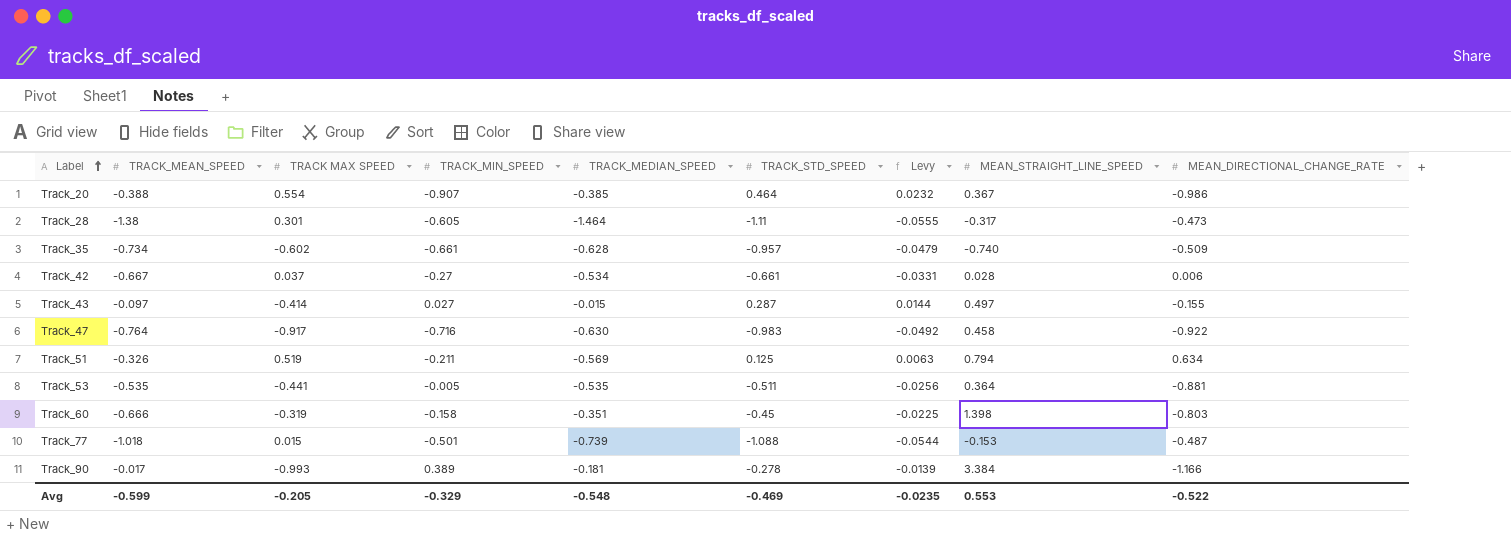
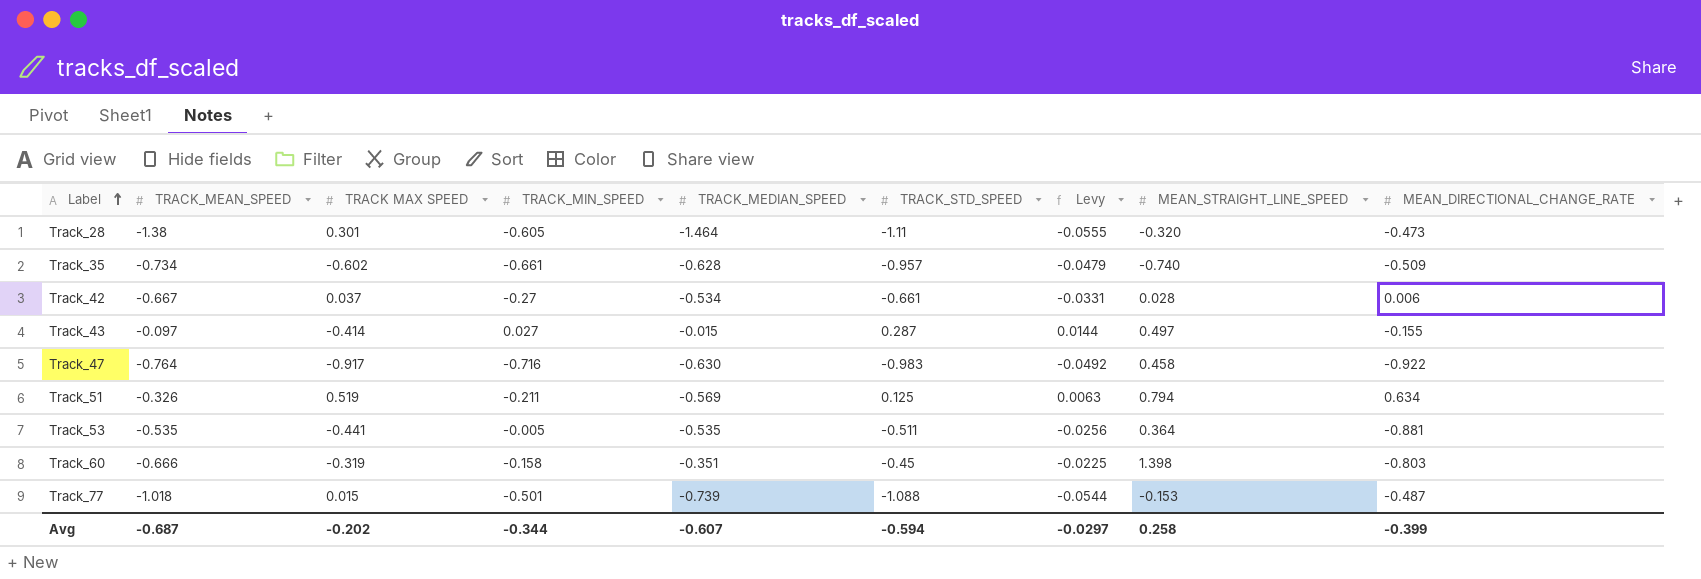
row Track_20: -0.388 | 0.554 | -0.907 | -0.385 | 0.464 | 0.0232 | 0.367 | -0.986 -> none
row Track_90: -0.017 | -0.993 | 0.389 | -0.181 | -0.278 | -0.0139 | 3.384 | -1.166 -> none
Track_28 | MEAN_STRAIGHT_LINE_SPEED: -0.317 -> -0.320
Avg | TRACK_MEAN_SPEED: -0.599 -> -0.687
Avg | TRACK MAX SPEED: -0.205 -> -0.202
Avg | TRACK_MIN_SPEED: -0.329 -> -0.344
Avg | TRACK_MEDIAN_SPEED: -0.548 -> -0.607
Avg | TRACK_STD_SPEED: -0.469 -> -0.594
Avg | Levy: -0.0235 -> -0.0297
Avg | MEAN_STRAIGHT_LINE_SPEED: 0.553 -> 0.258
Avg | MEAN_DIRECTIONAL_CHANGE_RATE: -0.522 -> -0.399

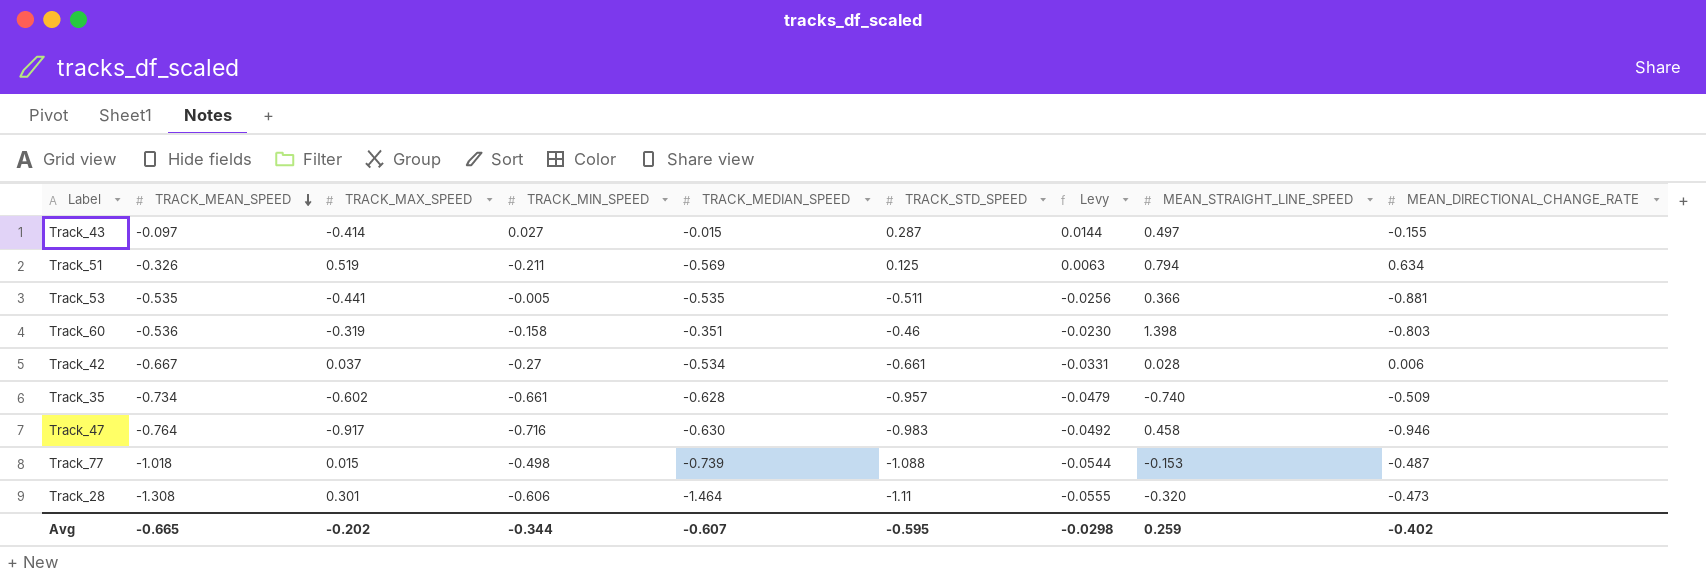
row order: Label ascending -> TRACK_MEAN_SPEED descending
column name: TRACK MAX SPEED -> TRACK_MAX_SPEED
Track_53 | MEAN_STRAIGHT_LINE_SPEED: 0.364 -> 0.366
Track_60 | TRACK_MEAN_SPEED: -0.666 -> -0.536
Track_60 | TRACK_STD_SPEED: -0.45 -> -0.46
Track_60 | Levy: -0.0225 -> -0.0230
Track_47 | MEAN_DIRECTIONAL_CHANGE_RATE: -0.922 -> -0.946
Track_77 | TRACK_MIN_SPEED: -0.501 -> -0.498
Track_28 | TRACK_MEAN_SPEED: -1.38 -> -1.308
Track_28 | TRACK_MIN_SPEED: -0.605 -> -0.606
Avg | TRACK_MEAN_SPEED: -0.687 -> -0.665
Avg | TRACK_STD_SPEED: -0.594 -> -0.595
Avg | Levy: -0.0297 -> -0.0298
Avg | MEAN_STRAIGHT_LINE_SPEED: 0.258 -> 0.259
Avg | MEAN_DIRECTIONAL_CHANGE_RATE: -0.399 -> -0.402

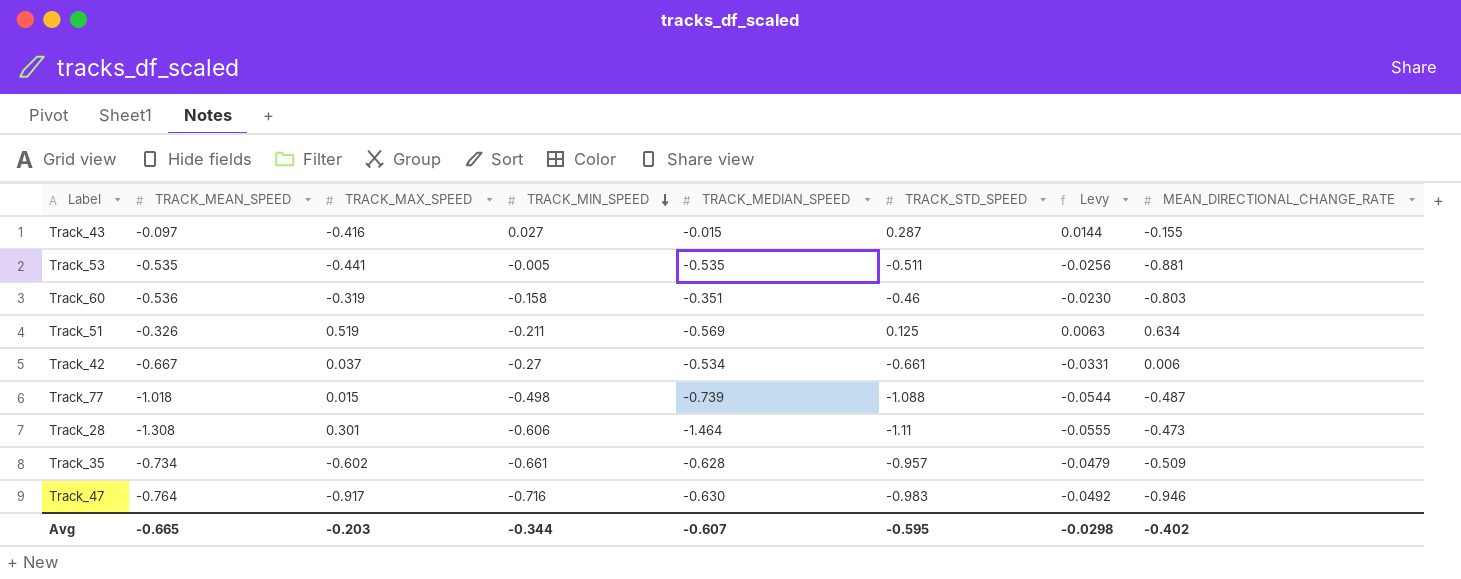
row order: TRACK_MEAN_SPEED descending -> TRACK_MIN_SPEED descending
column MEAN_STRAIGHT_LINE_SPEED | position: 8 -> none
Track_43 | TRACK_MAX_SPEED: -0.414 -> -0.416
Avg | TRACK_MAX_SPEED: -0.202 -> -0.203

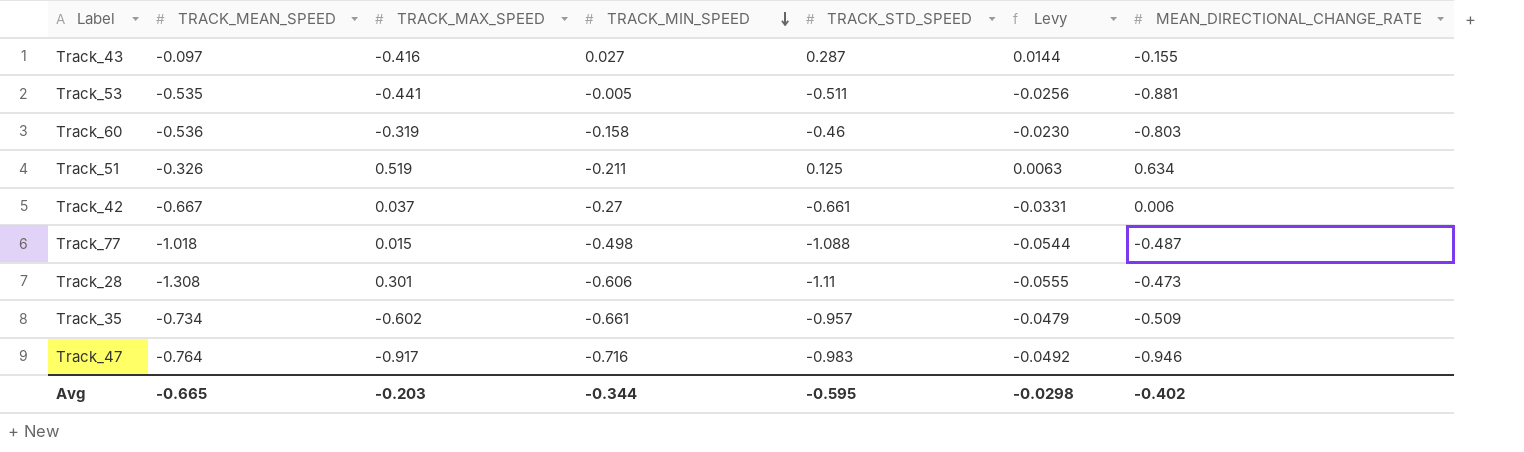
column TRACK_MEDIAN_SPEED | position: 5 -> none

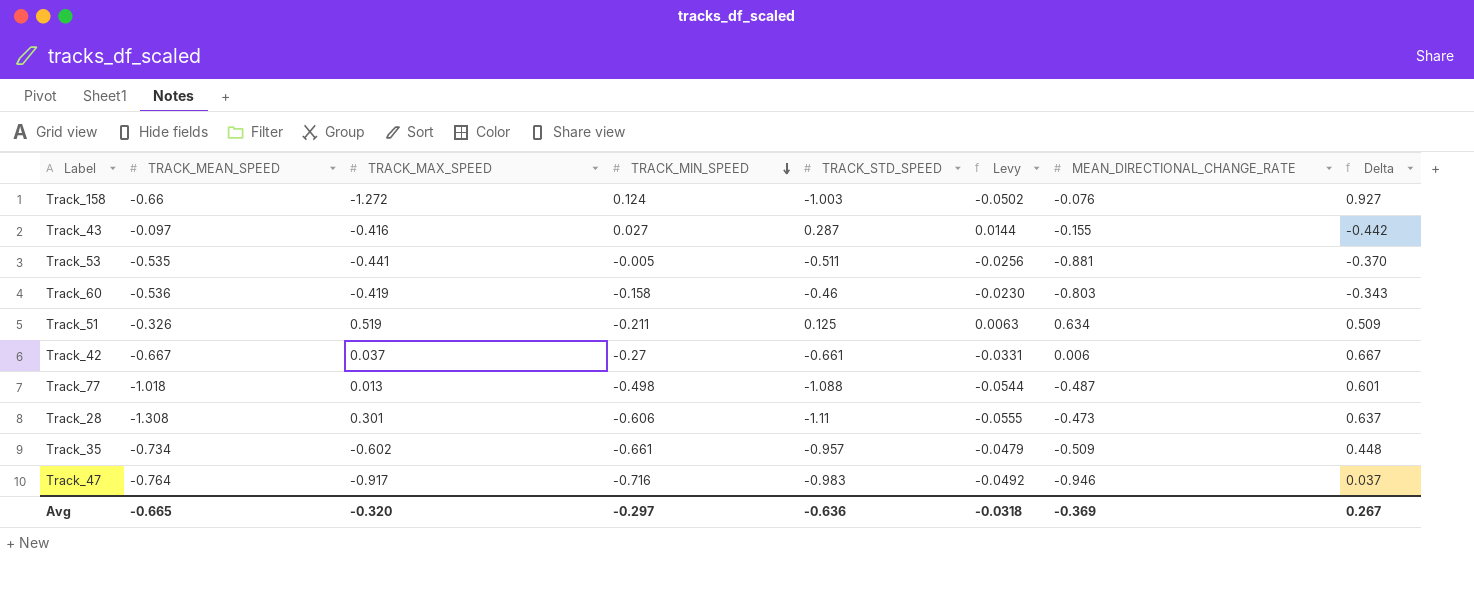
column Delta | formula: none -> [MEAN_DIRECTIONAL_CHANGE_RATE] - [TRACK_STD_SPEED]
row Track_158: none -> -0.66 | -1.272 | 0.124 | -1.003 | -0.0502 | -0.076 | 0.927
Track_60 | TRACK_MAX_SPEED: -0.319 -> -0.419
Track_77 | TRACK_MAX_SPEED: 0.015 -> 0.013
Avg | TRACK_MAX_SPEED: -0.203 -> -0.320
Avg | TRACK_MIN_SPEED: -0.344 -> -0.297
Avg | TRACK_STD_SPEED: -0.595 -> -0.636
Avg | Levy: -0.0298 -> -0.0318
Avg | MEAN_DIRECTIONAL_CHANGE_RATE: -0.402 -> -0.369

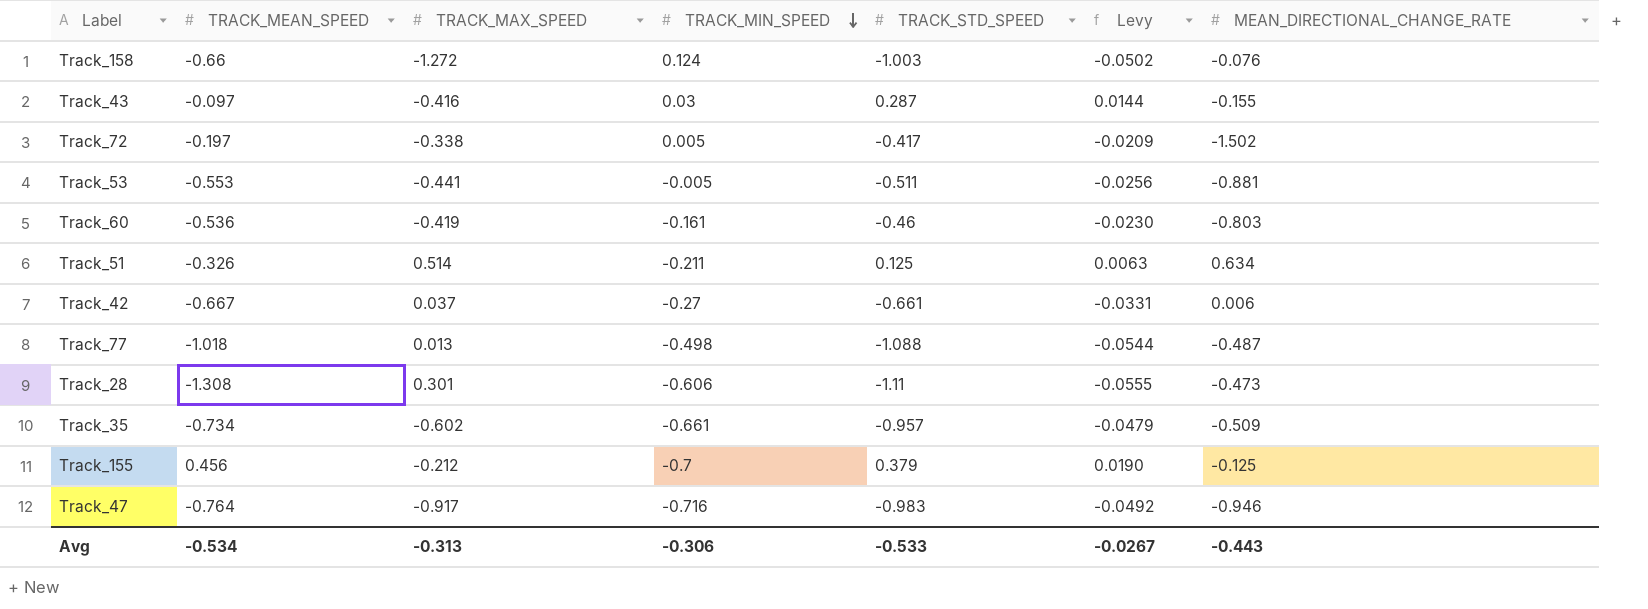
column Delta | formula: [MEAN_DIRECTIONAL_CHANGE_RATE] - [TRACK_STD_SPEED] -> none
Track_43 | TRACK_MIN_SPEED: 0.027 -> 0.03
row Track_72: none -> -0.197 | -0.338 | 0.005 | -0.417 | -0.0209 | -1.502
Track_53 | TRACK_MEAN_SPEED: -0.535 -> -0.553
Track_60 | TRACK_MIN_SPEED: -0.158 -> -0.161
Track_51 | TRACK_MAX_SPEED: 0.519 -> 0.514
row Track_155: none -> 0.456 | -0.212 | -0.7 | 0.379 | 0.0190 | -0.125
Avg | TRACK_MEAN_SPEED: -0.665 -> -0.534
Avg | TRACK_MAX_SPEED: -0.320 -> -0.313
Avg | TRACK_MIN_SPEED: -0.297 -> -0.306
Avg | TRACK_STD_SPEED: -0.636 -> -0.533
Avg | Levy: -0.0318 -> -0.0267
Avg | MEAN_DIRECTIONAL_CHANGE_RATE: -0.369 -> -0.443

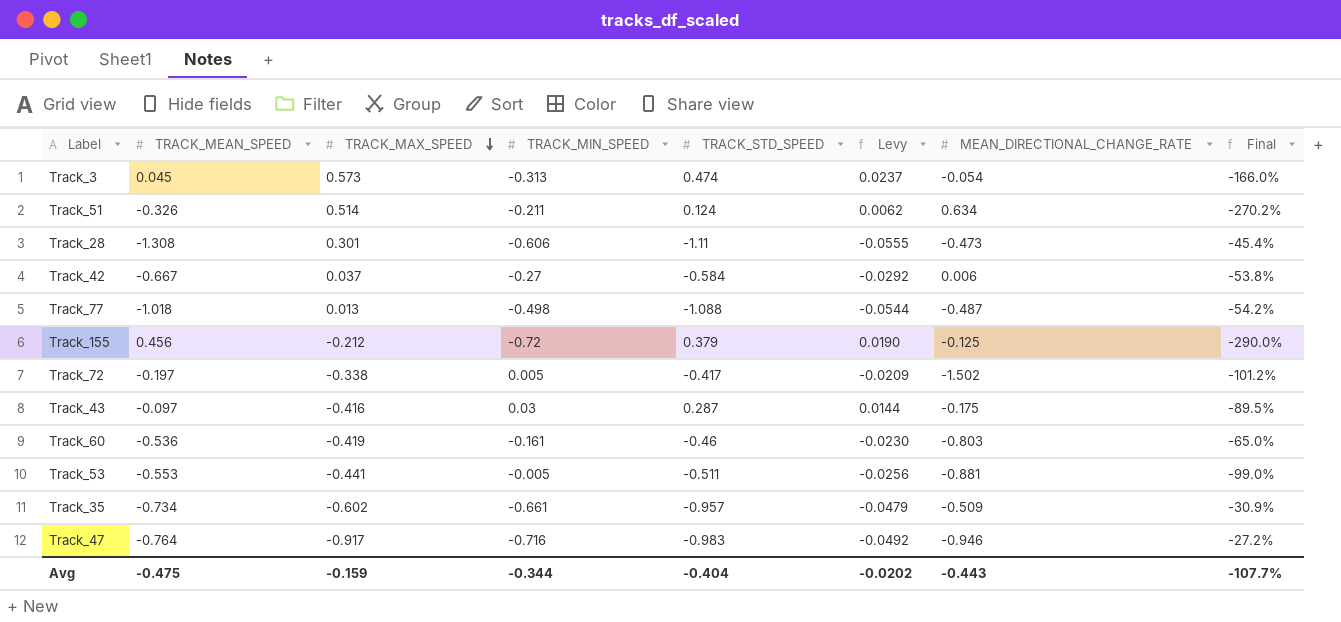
row order: TRACK_MIN_SPEED descending -> TRACK_MAX_SPEED descending
column Final | formula: none -> ([TRACK_MIN_SPEED] - [TRACK_STD_SPEED]) / [TRACK_STD_SPEED]
row Track_158: -0.66 | -1.272 | 0.124 | -1.003 | -0.0502 | -0.076 -> none
row Track_3: none -> 0.045 | 0.573 | -0.313 | 0.474 | 0.0237 | -0.054 | -166.0%
Track_51 | TRACK_STD_SPEED: 0.125 -> 0.124
Track_51 | Levy: 0.0063 -> 0.0062
Track_42 | TRACK_STD_SPEED: -0.661 -> -0.584
Track_42 | Levy: -0.0331 -> -0.0292
Track_155 | TRACK_MIN_SPEED: -0.7 -> -0.72
Track_43 | MEAN_DIRECTIONAL_CHANGE_RATE: -0.155 -> -0.175
Avg | TRACK_MEAN_SPEED: -0.534 -> -0.475
Avg | TRACK_MAX_SPEED: -0.313 -> -0.159
Avg | TRACK_MIN_SPEED: -0.306 -> -0.344
Avg | TRACK_STD_SPEED: -0.533 -> -0.404
Avg | Levy: -0.0267 -> -0.0202

